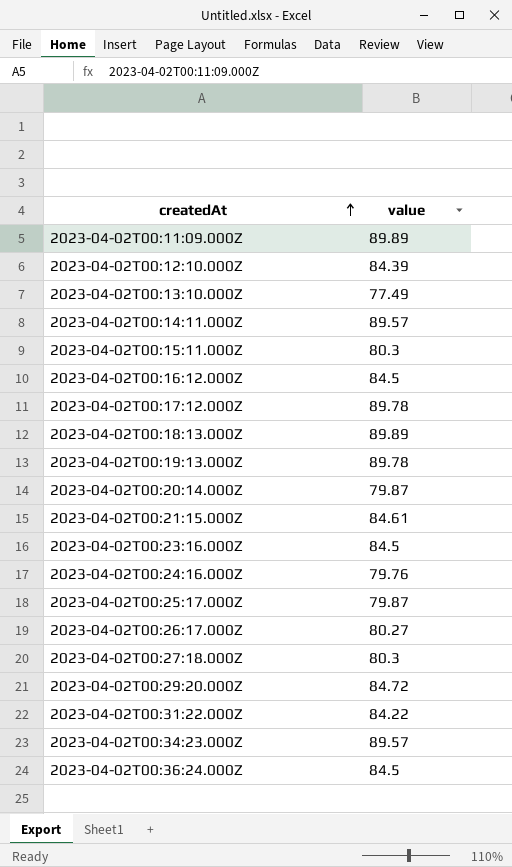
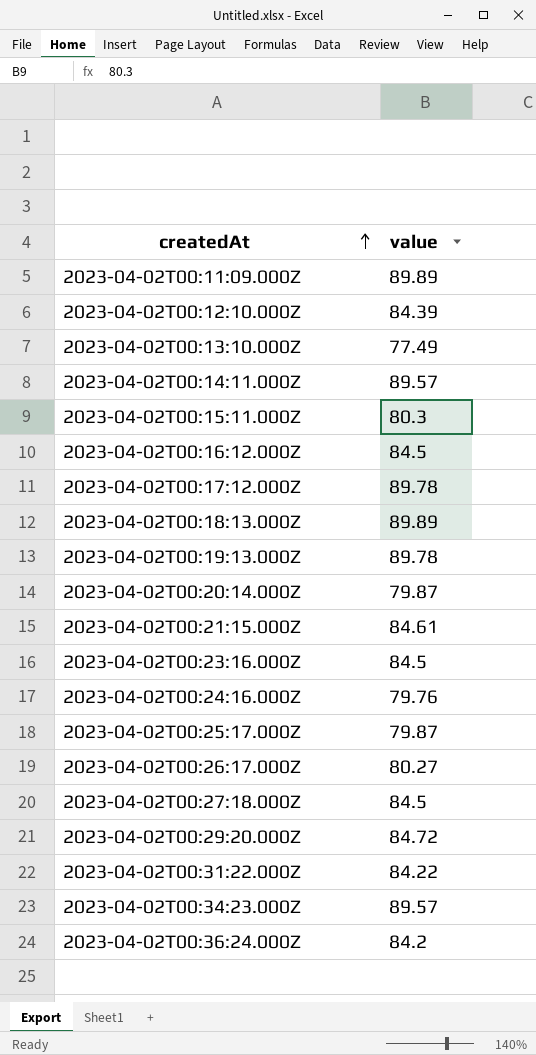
2023-04-02T00:27:18.000Z | value: 80.3 -> 84.5
2023-04-02T00:36:24.000Z | value: 84.5 -> 84.2

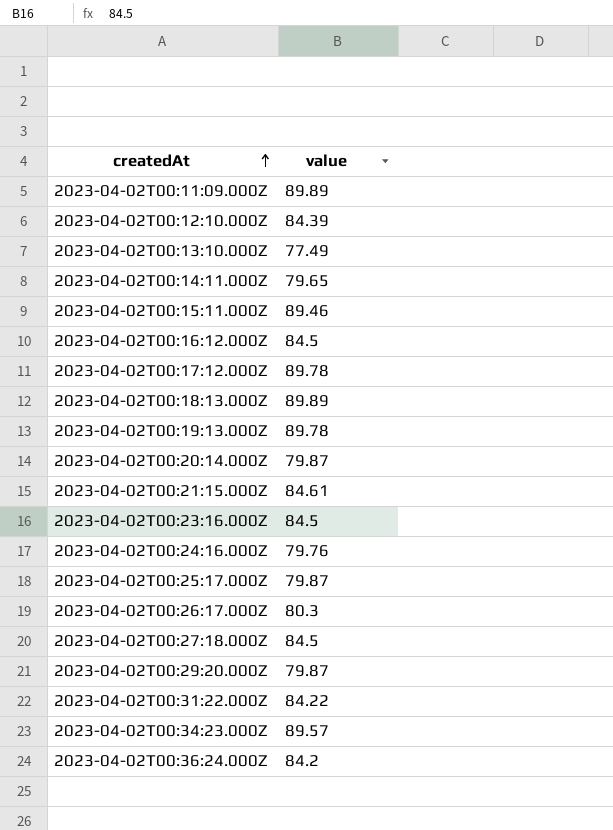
2023-04-02T00:14:11.000Z | value: 89.57 -> 79.65
2023-04-02T00:15:11.000Z | value: 80.3 -> 89.46
2023-04-02T00:26:17.000Z | value: 80.27 -> 80.3
2023-04-02T00:29:20.000Z | value: 84.72 -> 79.87

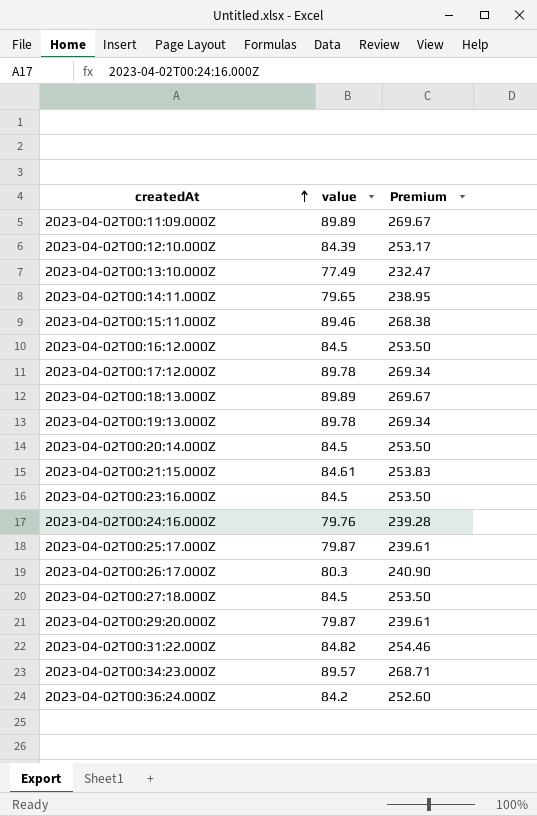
column Premium | formula: none -> [value] * 3
2023-04-02T00:20:14.000Z | value: 79.87 -> 84.5
2023-04-02T00:31:22.000Z | value: 84.22 -> 84.82

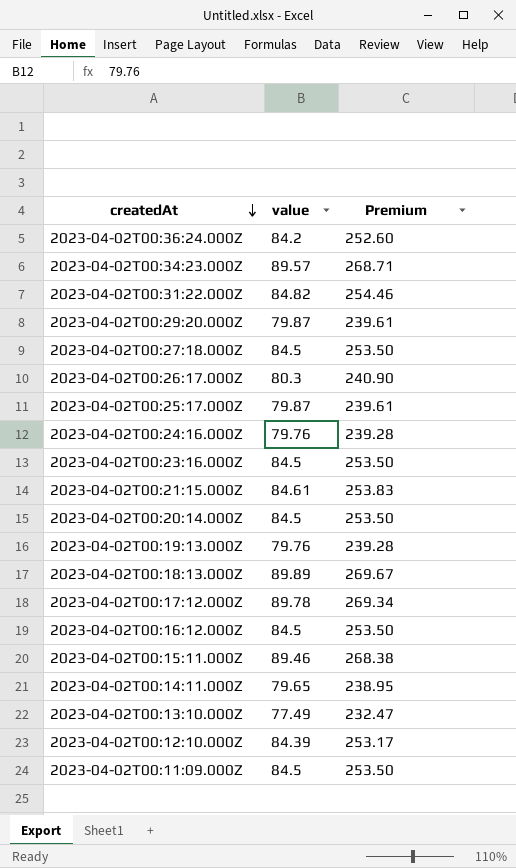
row order: createdAt ascending -> createdAt descending
2023-04-02T00:19:13.000Z | value: 89.78 -> 79.76
2023-04-02T00:19:13.000Z | Premium: 269.34 -> 239.28
2023-04-02T00:11:09.000Z | value: 89.89 -> 84.5
2023-04-02T00:11:09.000Z | Premium: 269.67 -> 253.50

